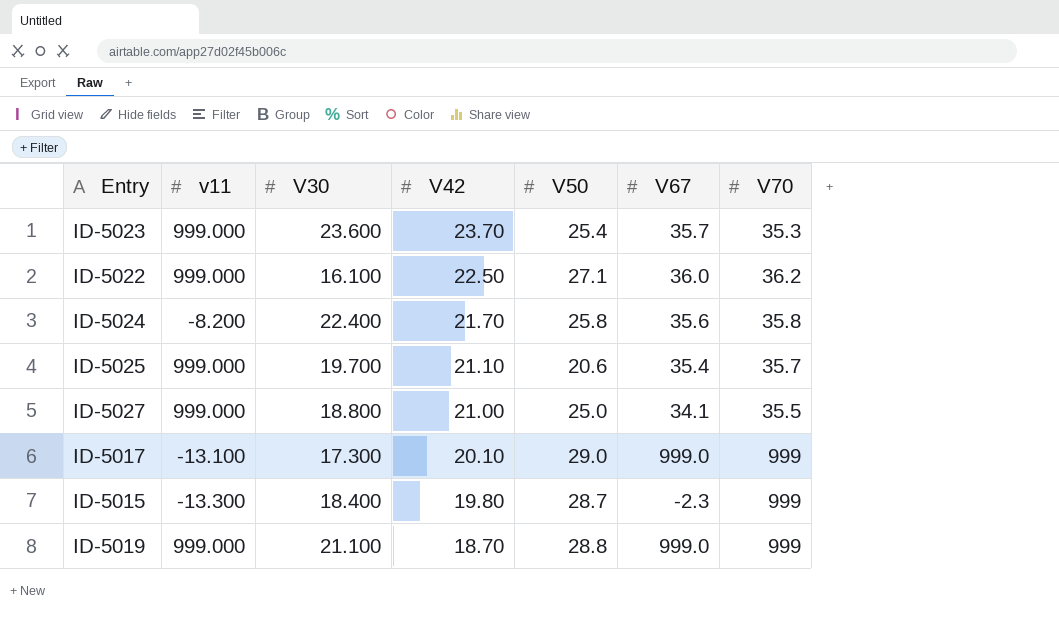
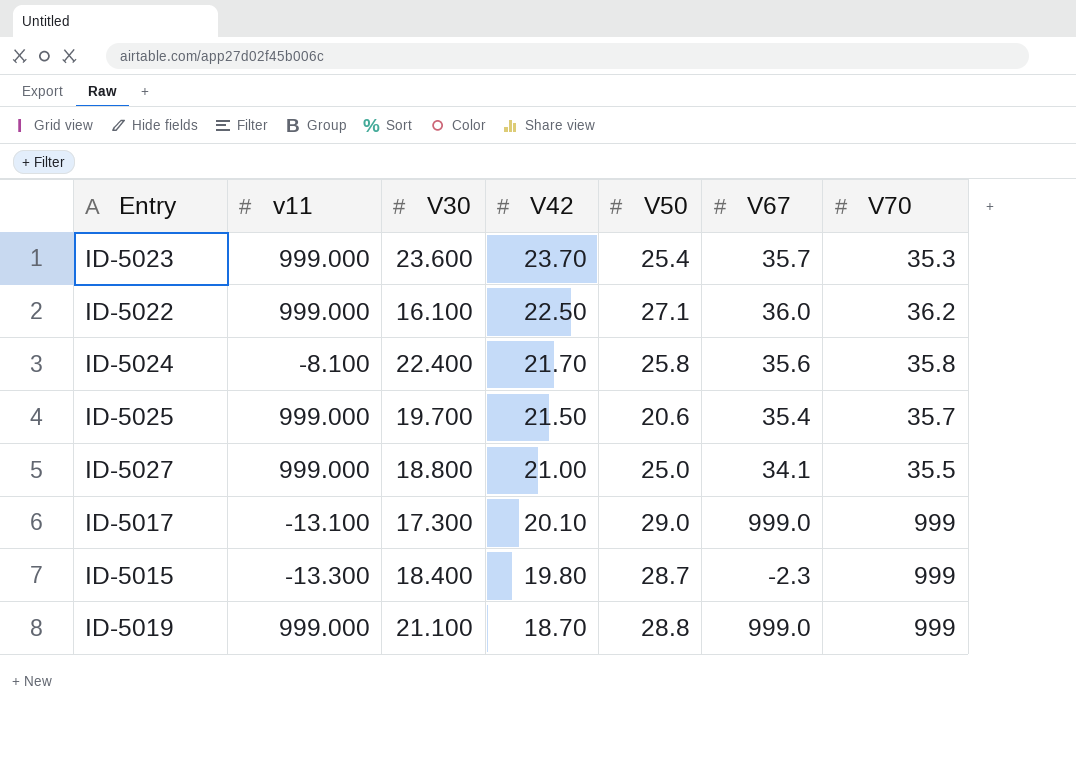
ID-5024 | v11: -8.200 -> -8.100
ID-5025 | V42: 21.10 -> 21.50

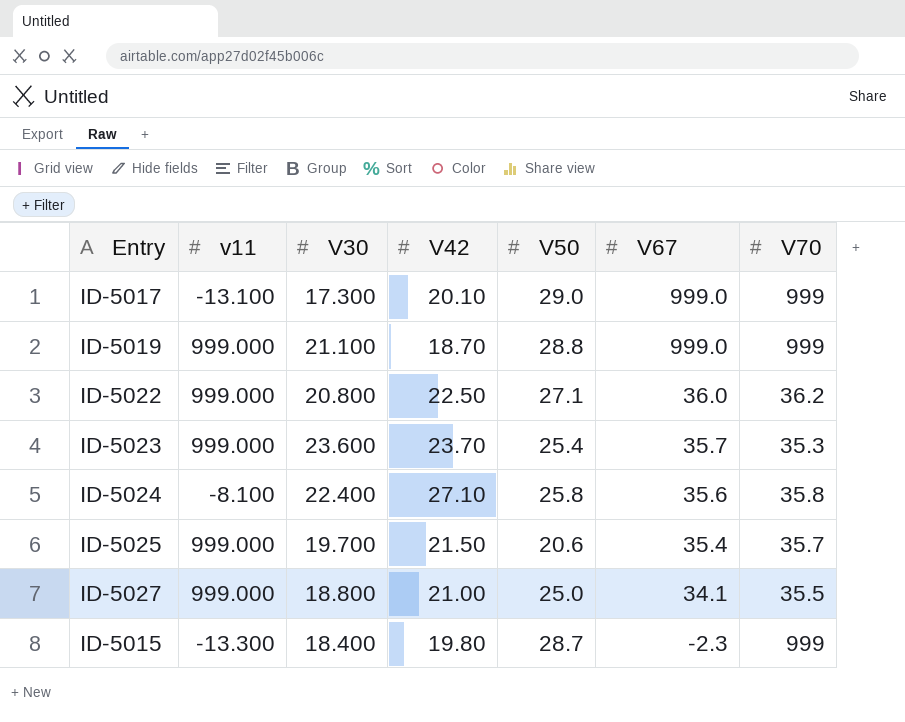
row order: V42 descending -> V67 descending
ID-5022 | V30: 16.100 -> 20.800
ID-5024 | V42: 21.70 -> 27.10

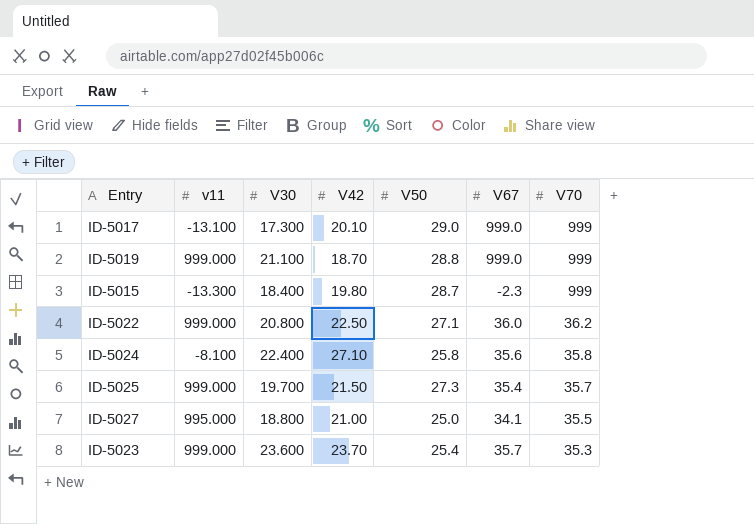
row order: V67 descending -> V70 descending
ID-5025 | V50: 20.6 -> 27.3
ID-5027 | v11: 999.000 -> 995.000

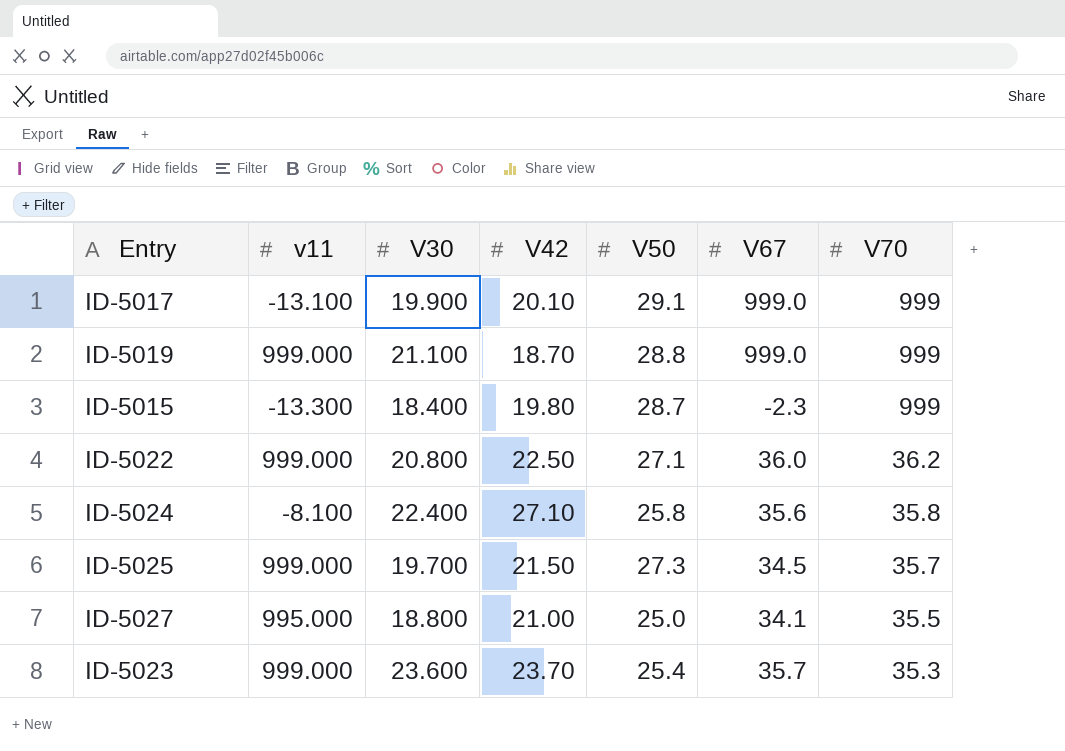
ID-5017 | V30: 17.300 -> 19.900
ID-5017 | V50: 29.0 -> 29.1
ID-5025 | V67: 35.4 -> 34.5

